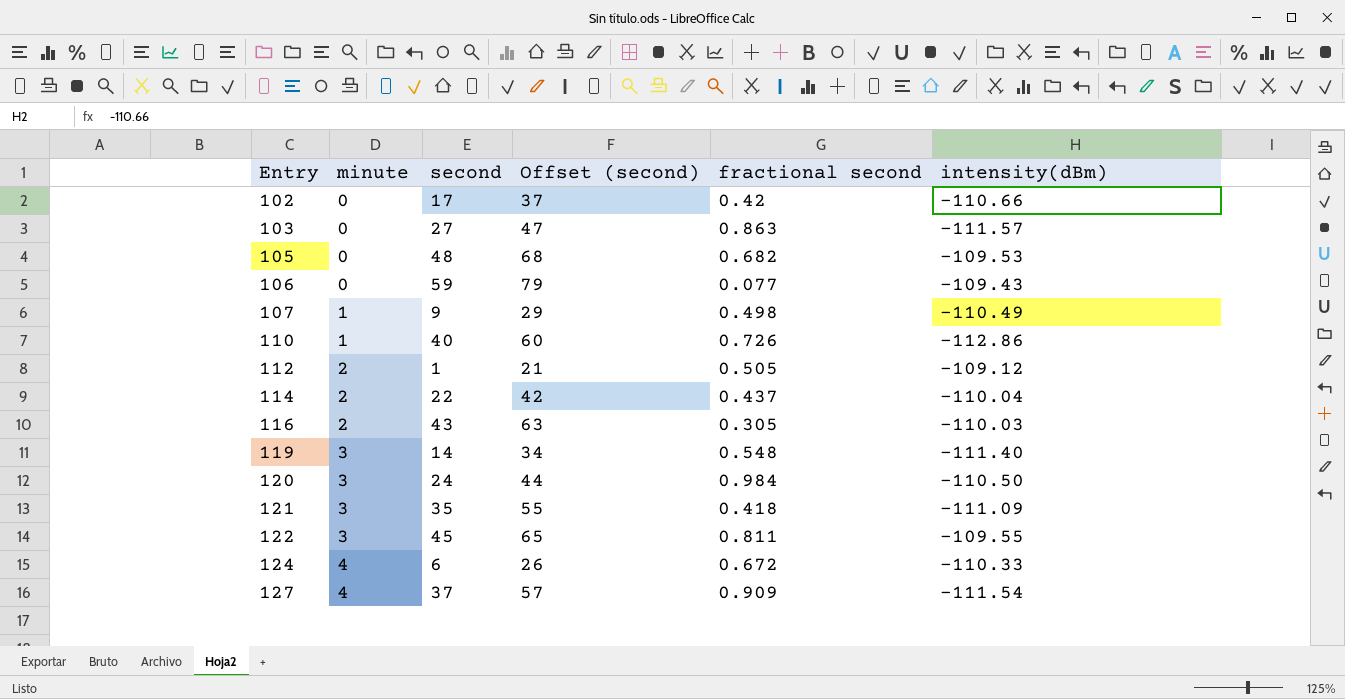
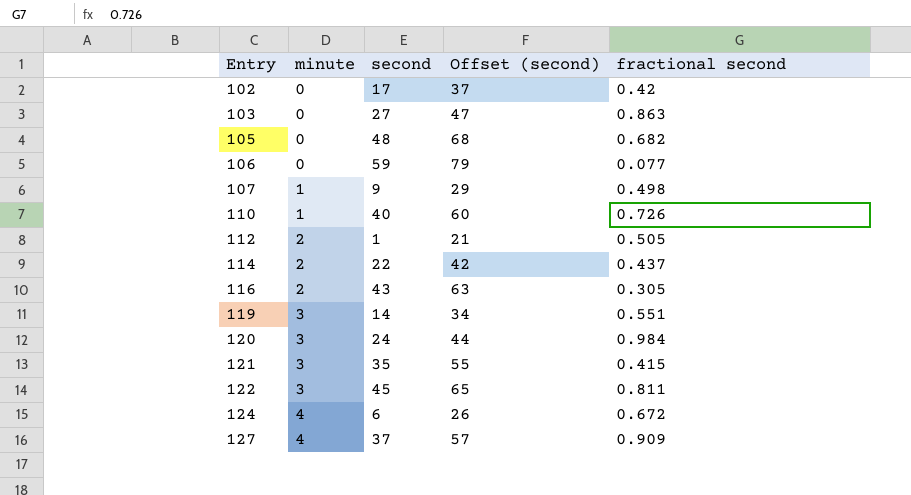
column intensity(dBm) | position: 6 -> none
119 | fractional second: 0.548 -> 0.551
121 | fractional second: 0.418 -> 0.415

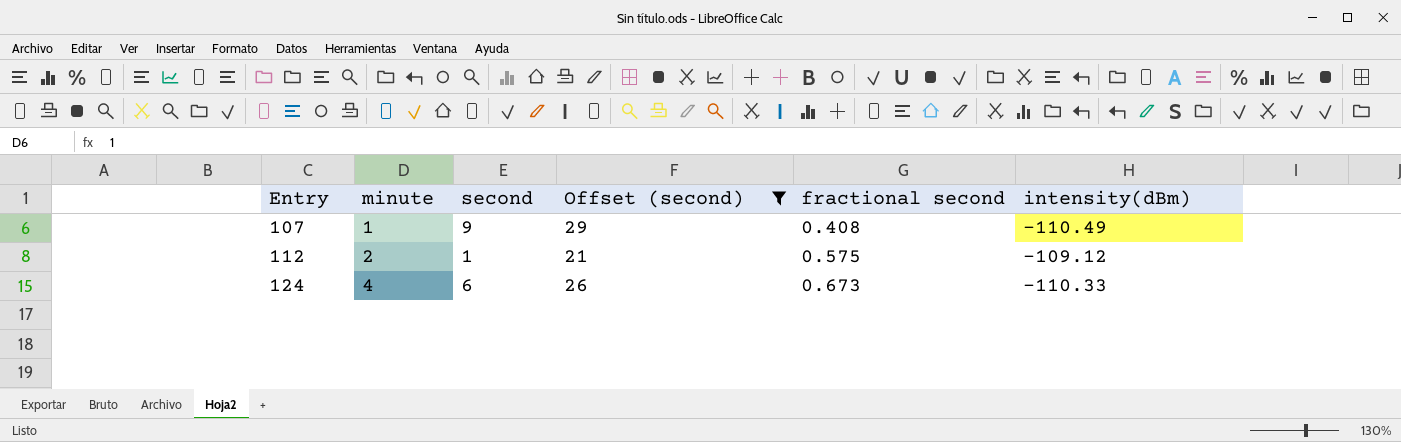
filter: none -> Offset (second) <= 29
column intensity(dBm) | position: none -> 6
107 | fractional second: 0.498 -> 0.408
112 | fractional second: 0.505 -> 0.575
124 | fractional second: 0.672 -> 0.673

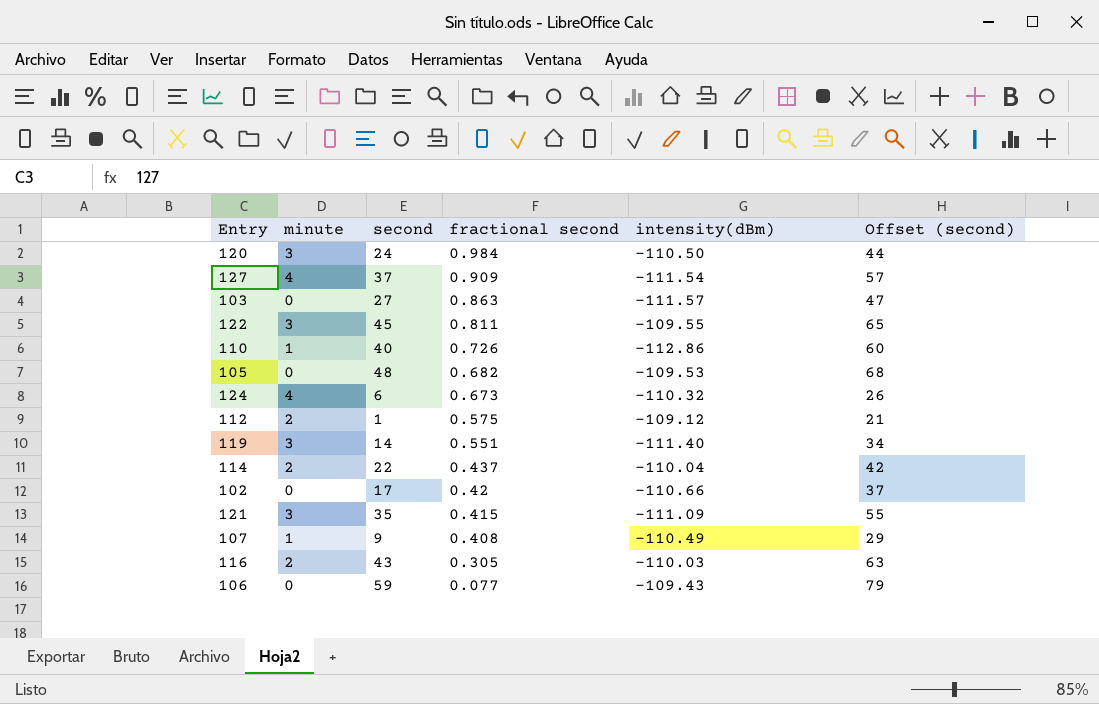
filter: Offset (second) <= 29 -> none
row order: Entry ascending -> fractional second descending
column Offset (second) | position: 4 -> 6
124 | intensity(dBm): -110.33 -> -110.32

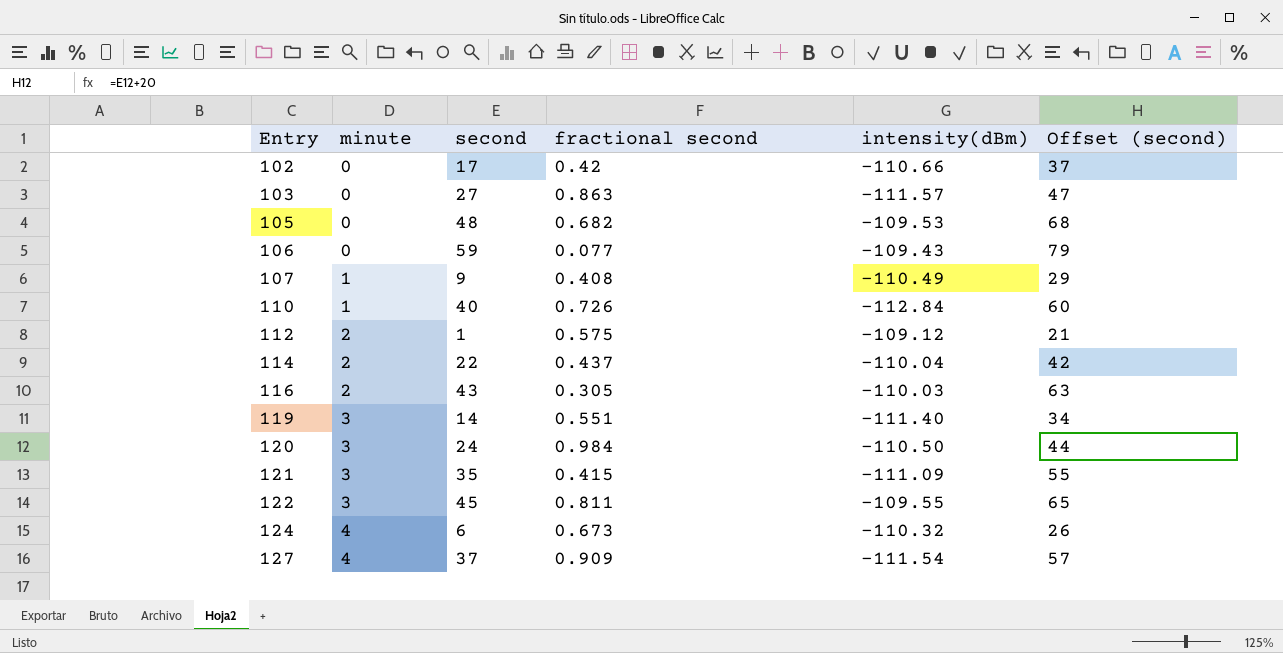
row order: fractional second descending -> Entry ascending
110 | intensity(dBm): -112.86 -> -112.84

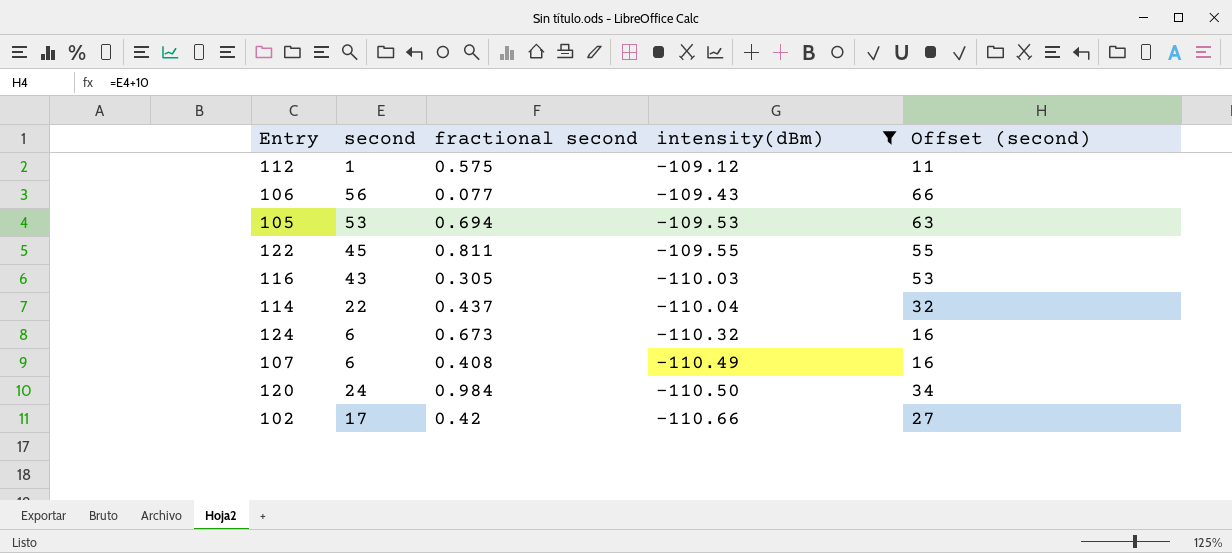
filter: none -> intensity(dBm) >= -110.66
row order: Entry ascending -> intensity(dBm) descending
column minute | position: 2 -> none
column Offset (second) | formula: [second] + 20 -> [second] + 10
106 | second: 59 -> 56
105 | second: 48 -> 53
105 | fractional second: 0.682 -> 0.694
107 | second: 9 -> 6

